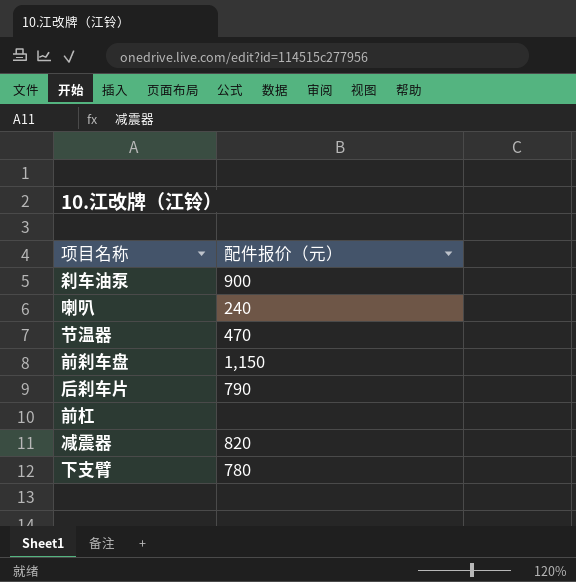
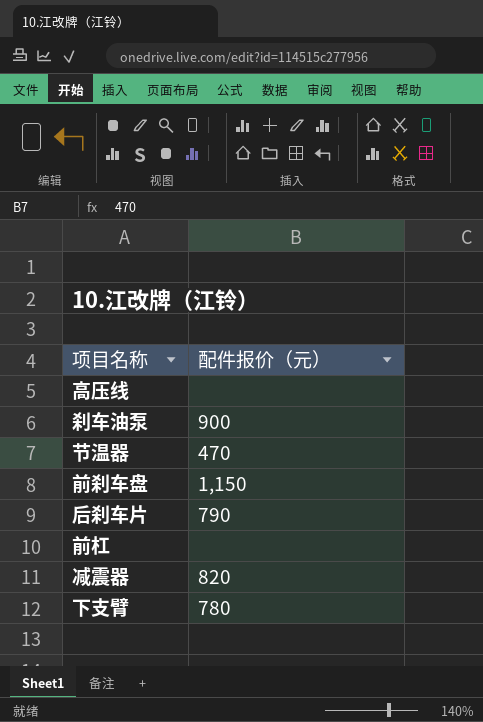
row 喇叭: 240 -> none
row 高压线: none -> none

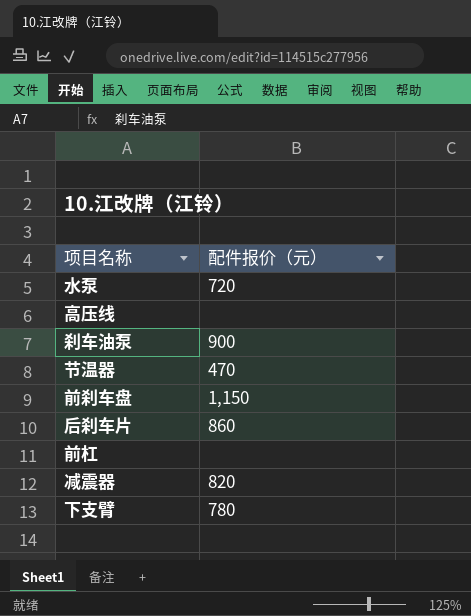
row 水泵: none -> 720
后刹车片 | 配件报价（元）: 790 -> 860

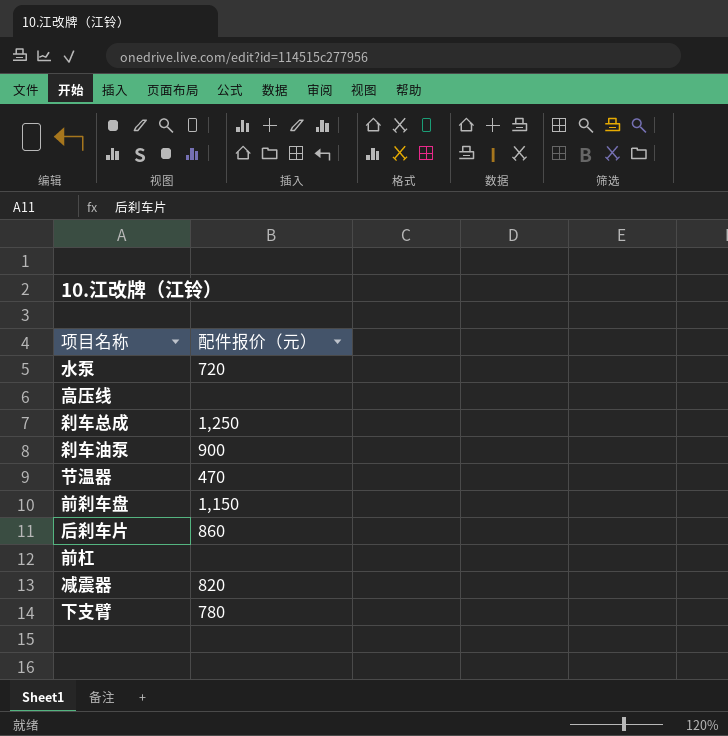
row 刹车总成: none -> 1,250

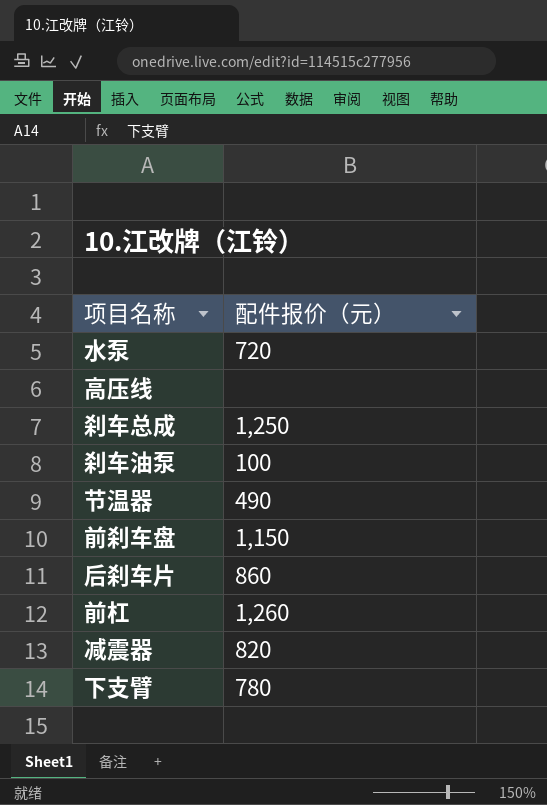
刹车油泵 | 配件报价（元）: 900 -> 100
节温器 | 配件报价（元）: 470 -> 490
前杠 | 配件报价（元）: none -> 1,260

